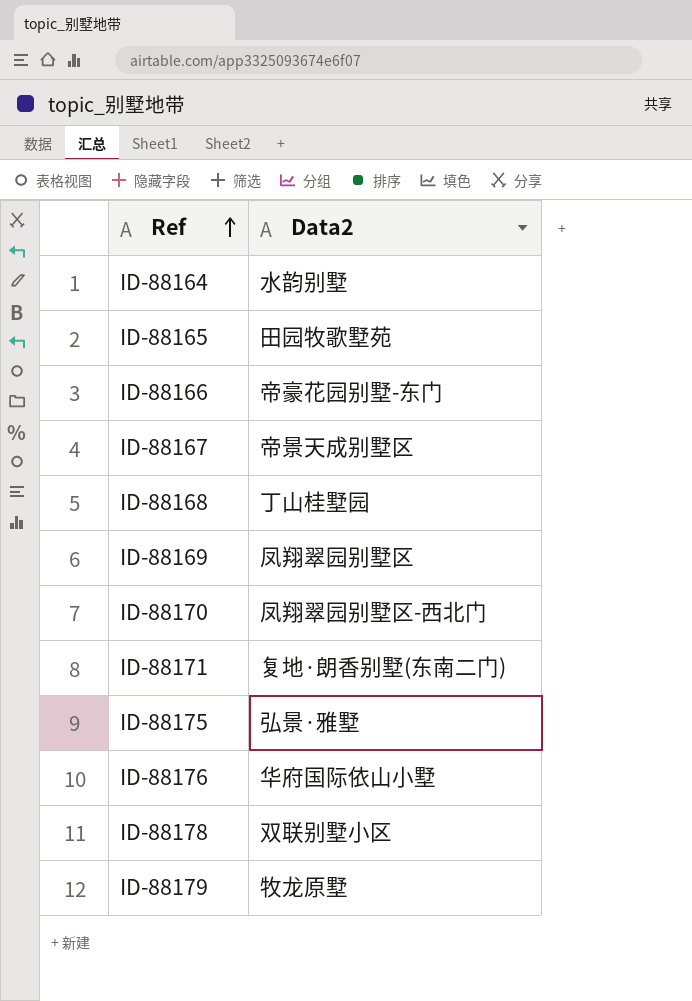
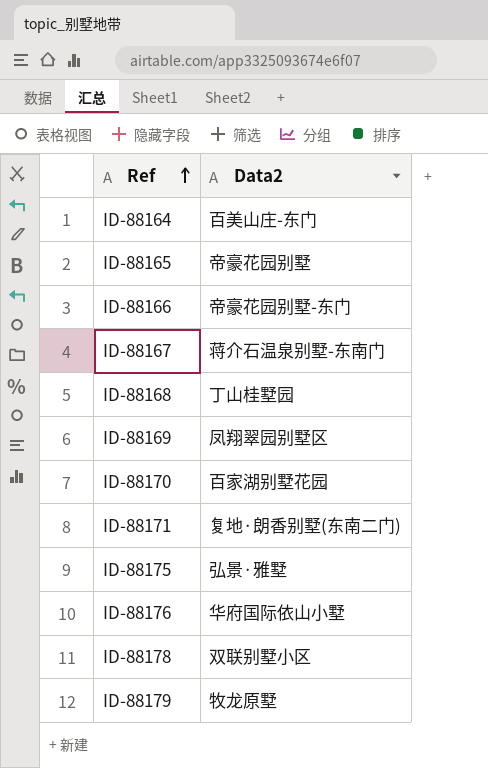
ID-88164 | Data2: 水韵别墅 -> 百美山庄-东门
ID-88165 | Data2: 田园牧歌墅苑 -> 帝豪花园别墅
ID-88167 | Data2: 帝景天成别墅区 -> 蒋介石温泉别墅-东南门
ID-88170 | Data2: 凤翔翠园别墅区-西北门 -> 百家湖别墅花园

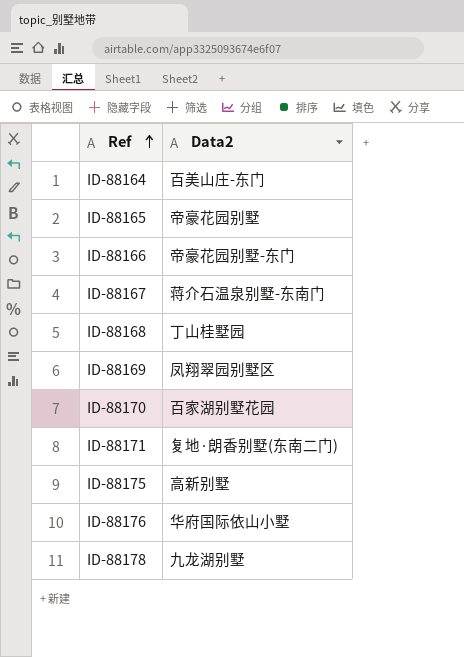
row ID-88179: 牧龙原墅 -> none
ID-88175 | Data2: 弘景·雅墅 -> 高新别墅
ID-88178 | Data2: 双联别墅小区 -> 九龙湖别墅

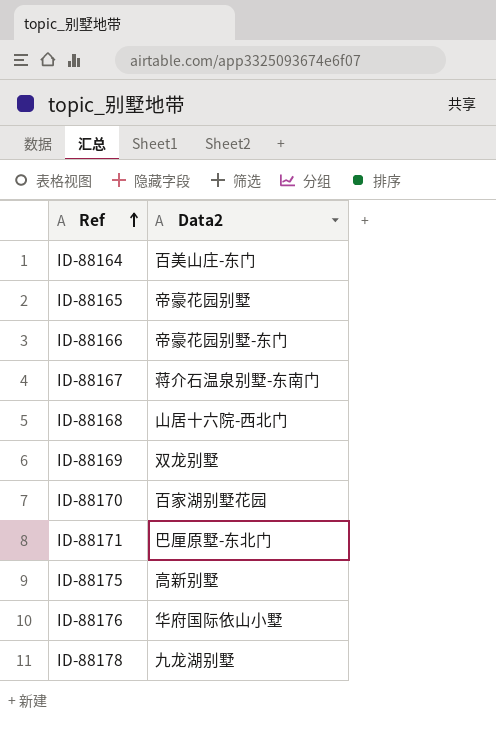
ID-88168 | Data2: 丁山桂墅园 -> 山居十六院-西北门
ID-88169 | Data2: 凤翔翠园别墅区 -> 双龙别墅
ID-88171 | Data2: 复地·朗香别墅(东南二门) -> 巴厘原墅-东北门

